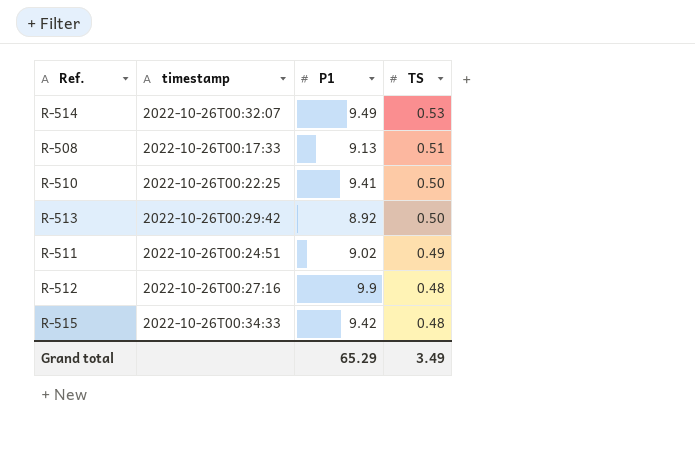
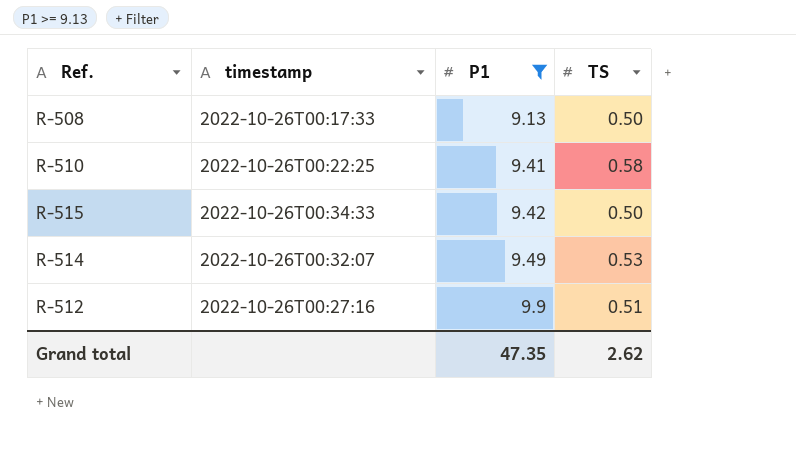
filter: none -> P1 >= 9.13
row order: TS descending -> P1 ascending
R-508 | TS: 0.51 -> 0.50
R-510 | TS: 0.50 -> 0.58
R-515 | TS: 0.48 -> 0.50
R-512 | TS: 0.48 -> 0.51
Grand total | P1: 65.29 -> 47.35
Grand total | TS: 3.49 -> 2.62

